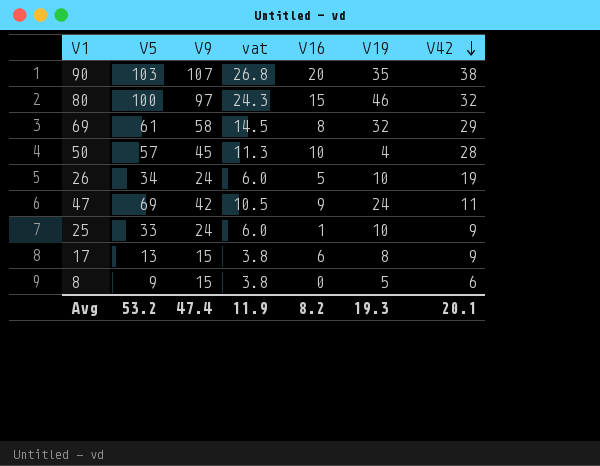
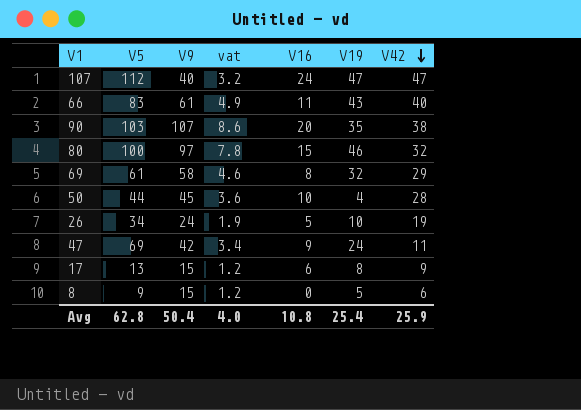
column vat | formula: [V9] * 0.25 -> [V9] * 0.08
row 25: 33 | 24 | 6.0 | 1 | 10 | 9 -> none
row 107: none -> 112 | 40 | 3.2 | 24 | 47 | 47
row 66: none -> 83 | 61 | 4.9 | 11 | 43 | 40
50 | V5: 57 -> 44
Avg | V5: 53.2 -> 62.8
Avg | V9: 47.4 -> 50.4
Avg | vat: 11.9 -> 4.0
Avg | V16: 8.2 -> 10.8
Avg | V19: 19.3 -> 25.4
Avg | V42: 20.1 -> 25.9

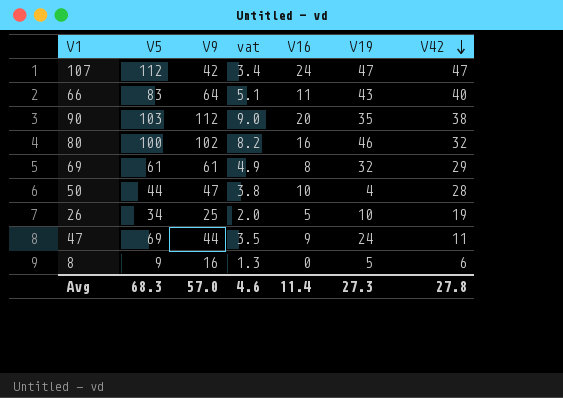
row 17: 13 | 15 | 1.2 | 6 | 8 | 9 -> none
107 | V9: 40 -> 42
107 | vat: 3.2 -> 3.4
66 | V9: 61 -> 64
66 | vat: 4.9 -> 5.1
90 | V9: 107 -> 112
90 | vat: 8.6 -> 9.0
80 | V9: 97 -> 102
80 | vat: 7.8 -> 8.2
80 | V16: 15 -> 16
69 | V9: 58 -> 61
69 | vat: 4.6 -> 4.9
50 | V9: 45 -> 47
50 | vat: 3.6 -> 3.8
26 | V9: 24 -> 25
26 | vat: 1.9 -> 2.0
47 | V9: 42 -> 44
47 | vat: 3.4 -> 3.5
8 | V9: 15 -> 16
8 | vat: 1.2 -> 1.3
Avg | V5: 62.8 -> 68.3
Avg | V9: 50.4 -> 57.0
Avg | vat: 4.0 -> 4.6
Avg | V16: 10.8 -> 11.4
Avg | V19: 25.4 -> 27.3
Avg | V42: 25.9 -> 27.8

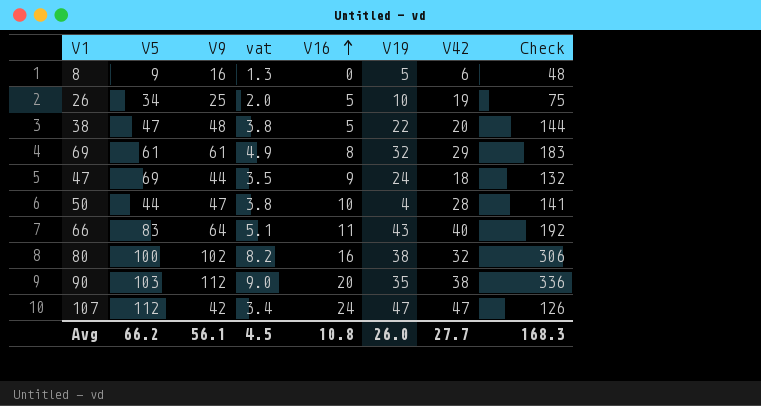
row order: V42 descending -> V16 ascending
column Check | formula: none -> [V9] * 3
row 38: none -> 47 | 48 | 3.8 | 5 | 22 | 20 | 144
47 | V42: 11 -> 18
80 | V19: 46 -> 38
Avg | V5: 68.3 -> 66.2
Avg | V9: 57.0 -> 56.1
Avg | vat: 4.6 -> 4.5
Avg | V16: 11.4 -> 10.8
Avg | V19: 27.3 -> 26.0
Avg | V42: 27.8 -> 27.7

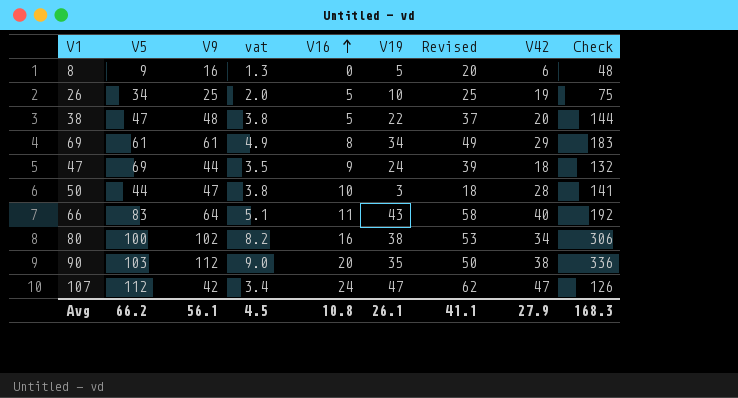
column Revised | formula: none -> [V19] + 15
69 | V19: 32 -> 34
50 | V19: 4 -> 3
80 | V42: 32 -> 34
Avg | V19: 26.0 -> 26.1
Avg | V42: 27.7 -> 27.9

